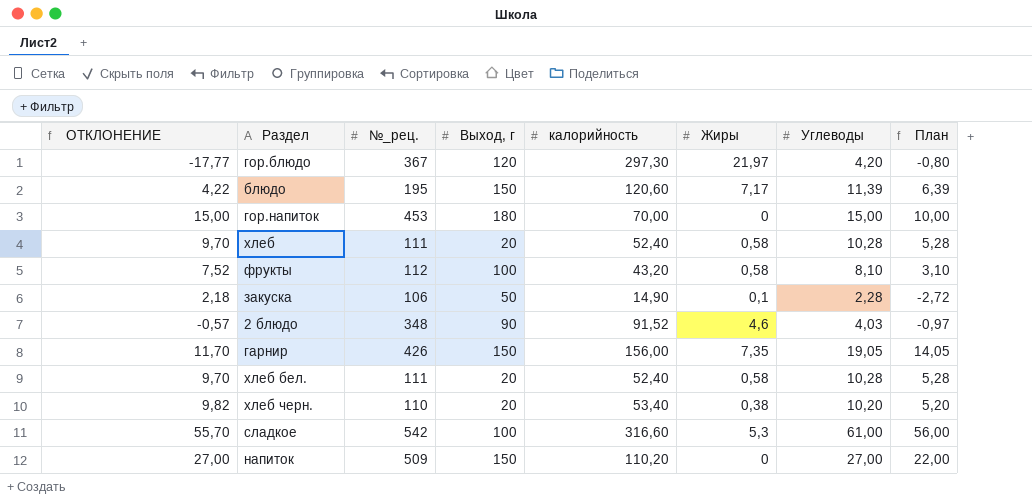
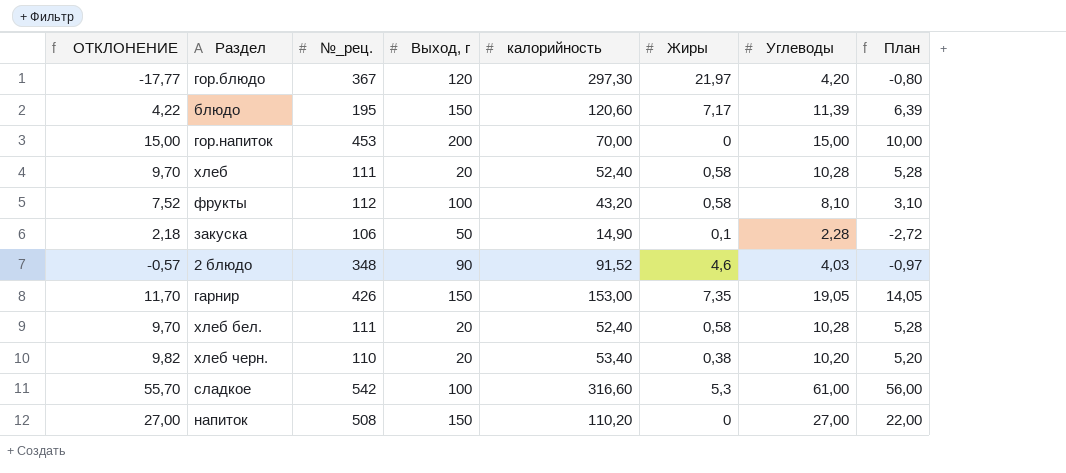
гор.напиток | Выход, г: 180 -> 200
гарнир | калорийность: 156,00 -> 153,00
напиток | №_рец.: 509 -> 508

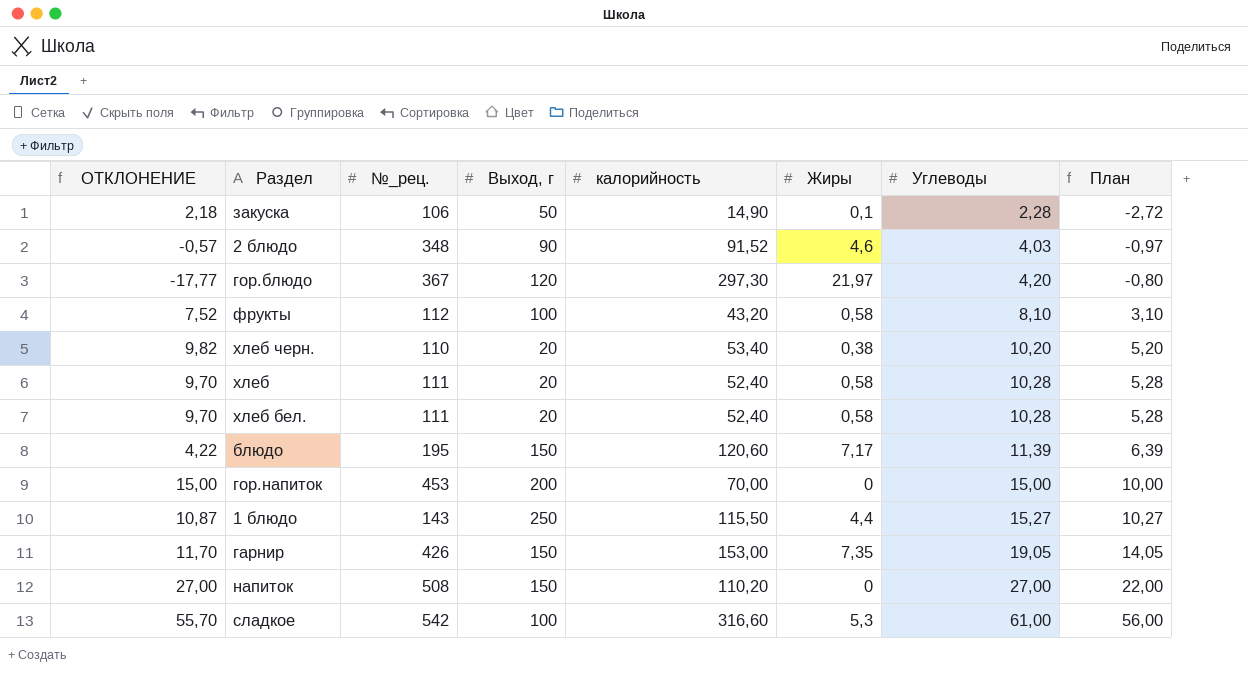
row order: none -> Углеводы ascending
row 1 блюдо: none -> 10,87 | 143 | 250 | 115,50 | 4,4 | 15,27 | 10,27

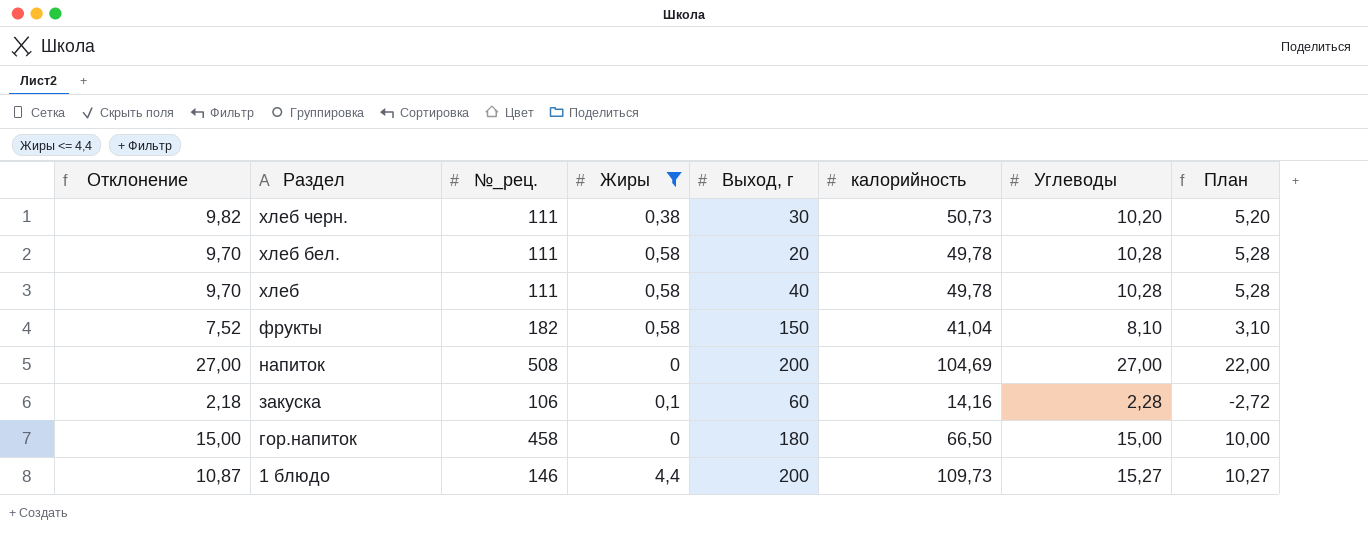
filter: none -> Жиры <= 4,4
row order: Углеводы ascending -> Раздел descending
column name: ОТКЛОНЕНИЕ -> Отклонение
column Жиры | position: 6 -> 4
хлеб черн. | №_рец.: 110 -> 111
хлеб черн. | Выход, г: 20 -> 30
хлеб черн. | калорийность: 53,40 -> 50,73
хлеб бел. | калорийность: 52,40 -> 49,78
хлеб | Выход, г: 20 -> 40
хлеб | калорийность: 52,40 -> 49,78
фрукты | №_рец.: 112 -> 182
фрукты | Выход, г: 100 -> 150
фрукты | калорийность: 43,20 -> 41,04
напиток | Выход, г: 150 -> 200
напиток | калорийность: 110,20 -> 104,69
закуска | Выход, г: 50 -> 60
закуска | калорийность: 14,90 -> 14,16
гор.напиток | №_рец.: 453 -> 458
гор.напиток | Выход, г: 200 -> 180
гор.напиток | калорийность: 70,00 -> 66,50
1 блюдо | №_рец.: 143 -> 146
1 блюдо | Выход, г: 250 -> 200
1 блюдо | калорийность: 115,50 -> 109,73

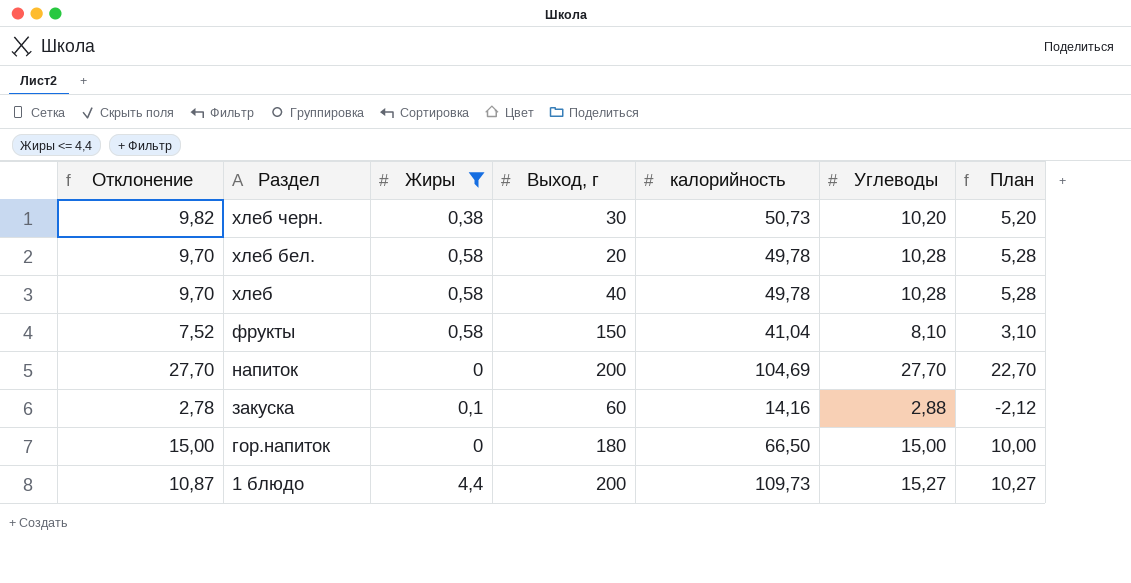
column №_рец. | position: 3 -> none
напиток | Отклонение: 27,00 -> 27,70
напиток | Углеводы: 27,00 -> 27,70
напиток | План: 22,00 -> 22,70
закуска | Отклонение: 2,18 -> 2,78
закуска | Углеводы: 2,28 -> 2,88
закуска | План: -2,72 -> -2,12

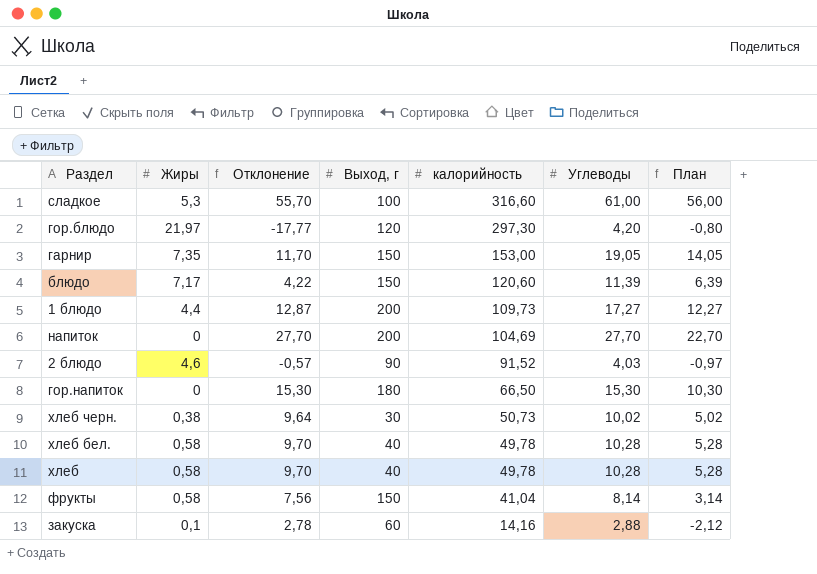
filter: Жиры <= 4,4 -> none
row order: Раздел descending -> калорийность descending
column Отклонение | position: 1 -> 3
1 блюдо | Отклонение: 10,87 -> 12,87
1 блюдо | Углеводы: 15,27 -> 17,27
1 блюдо | План: 10,27 -> 12,27
гор.напиток | Отклонение: 15,00 -> 15,30
гор.напиток | Углеводы: 15,00 -> 15,30
гор.напиток | План: 10,00 -> 10,30
хлеб черн. | Отклонение: 9,82 -> 9,64
хлеб черн. | Углеводы: 10,20 -> 10,02
хлеб черн. | План: 5,20 -> 5,02
хлеб бел. | Выход, г: 20 -> 40
фрукты | Отклонение: 7,52 -> 7,56
фрукты | Углеводы: 8,10 -> 8,14
фрукты | План: 3,10 -> 3,14

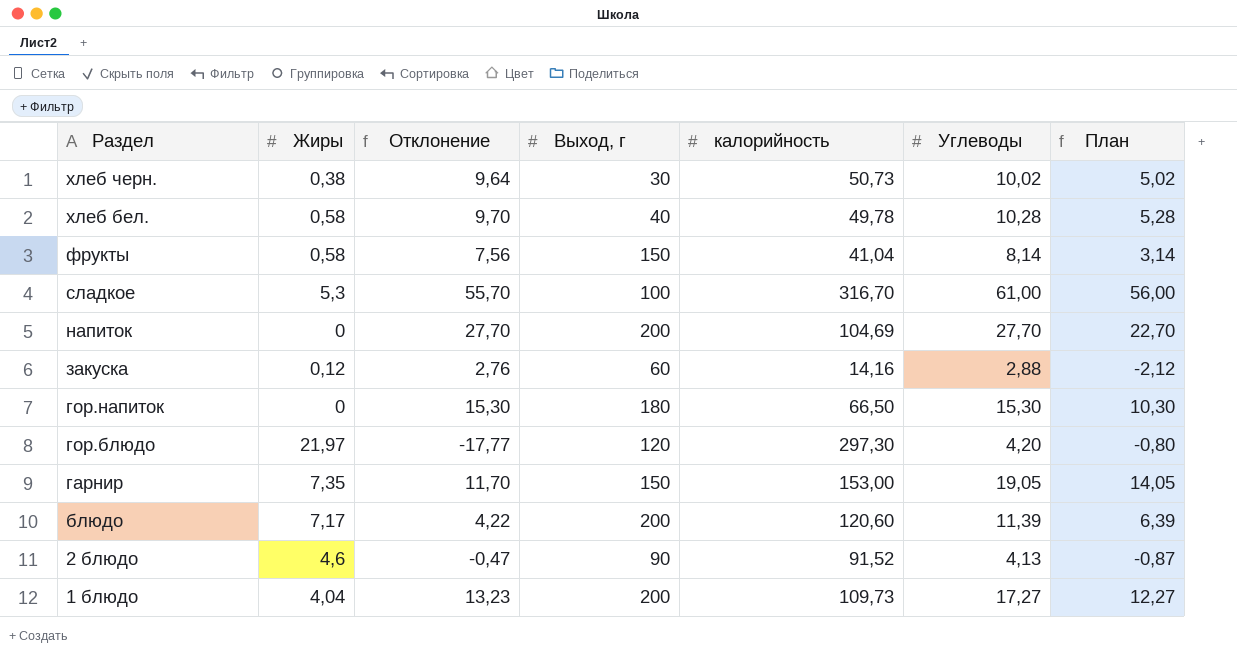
row order: калорийность descending -> Раздел descending
row хлеб: 0,58 | 9,70 | 40 | 49,78 | 10,28 | 5,28 -> none
сладкое | калорийность: 316,60 -> 316,70
закуска | Жиры: 0,1 -> 0,12
закуска | Отклонение: 2,78 -> 2,76
блюдо | Выход, г: 150 -> 200
2 блюдо | Отклонение: -0,57 -> -0,47
2 блюдо | Углеводы: 4,03 -> 4,13
2 блюдо | План: -0,97 -> -0,87
1 блюдо | Жиры: 4,4 -> 4,04
1 блюдо | Отклонение: 12,87 -> 13,23

